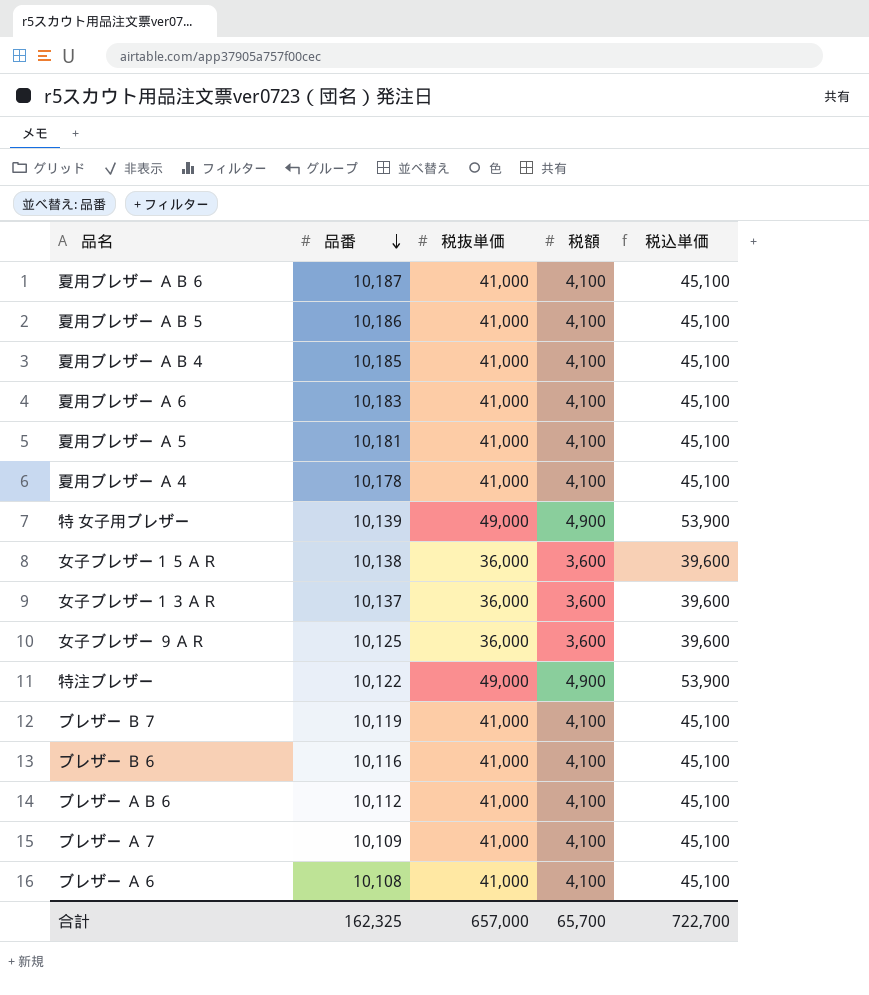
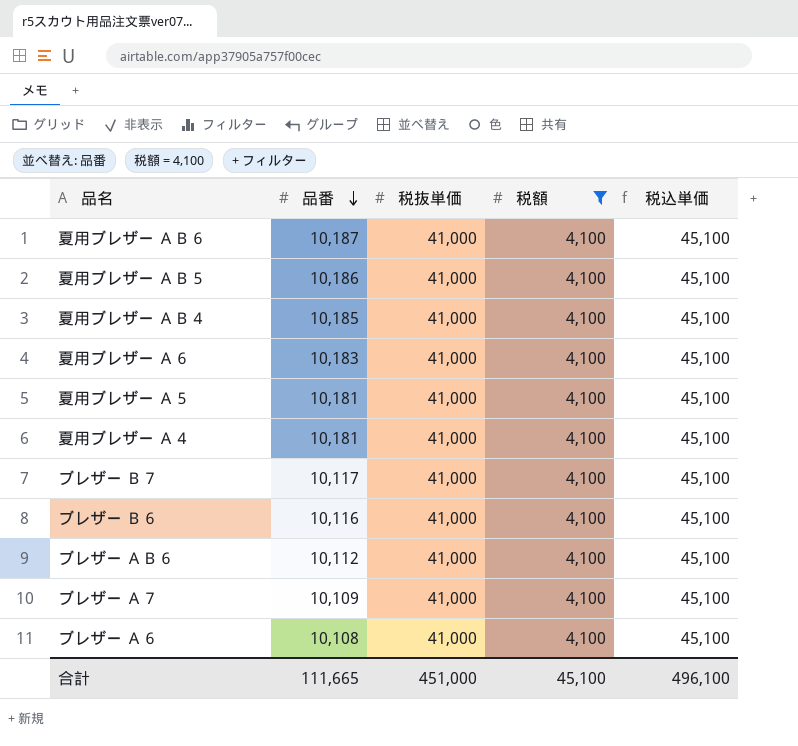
filter: none -> 税額 = 4,100
夏用ブレザー Ａ４ | 品番: 10,178 -> 10,181
ブレザー Ｂ７ | 品番: 10,119 -> 10,117
合計 | 品番: 162,325 -> 111,665
合計 | 税抜単価: 657,000 -> 451,000
合計 | 税額: 65,700 -> 45,100
合計 | 税込単価: 722,700 -> 496,100

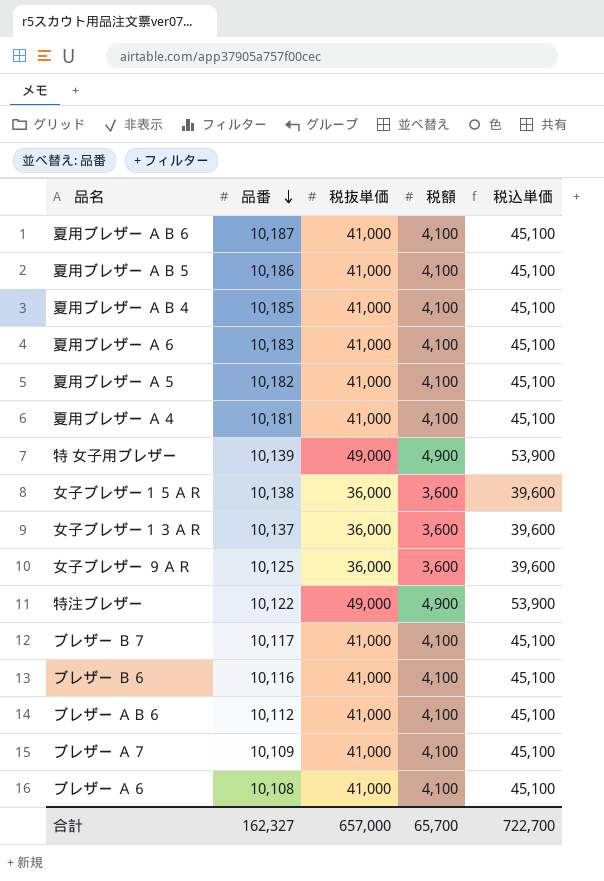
filter: 税額 = 4,100 -> none
夏用ブレザー Ａ５ | 品番: 10,181 -> 10,182
合計 | 品番: 111,665 -> 162,327
合計 | 税抜単価: 451,000 -> 657,000
合計 | 税額: 45,100 -> 65,700
合計 | 税込単価: 496,100 -> 722,700

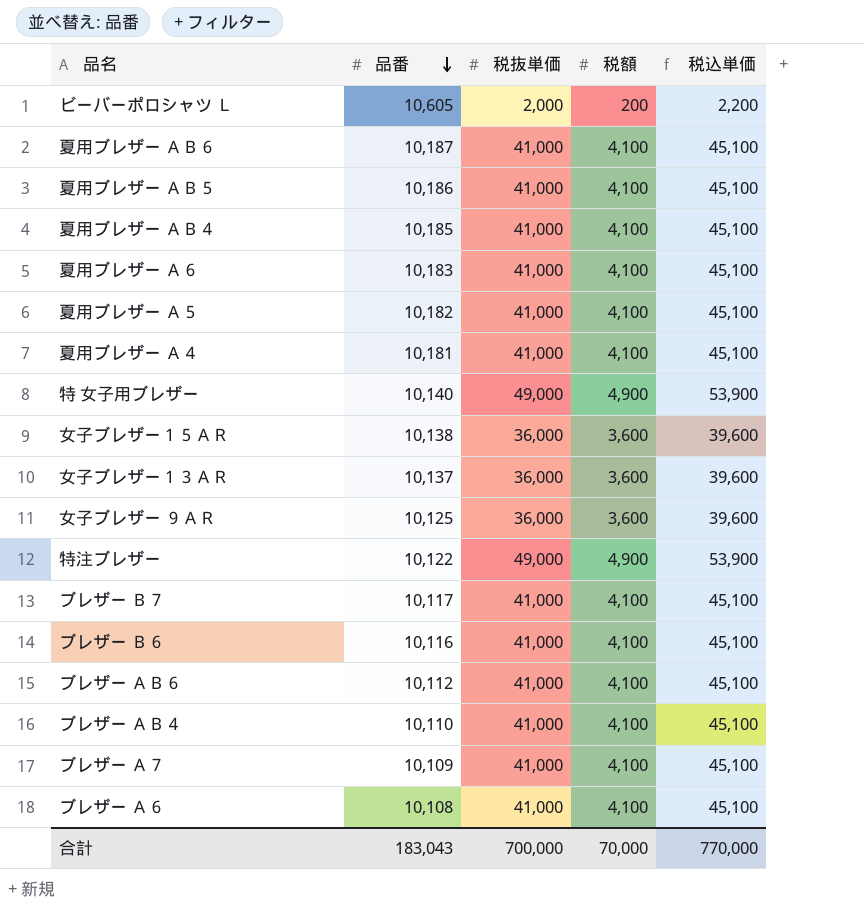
row ビーバーポロシャツ Ｌ: none -> 10,605 | 2,000 | 200 | 2,200
特 女子用ブレザー | 品番: 10,139 -> 10,140
row ブレザー ＡＢ４: none -> 10,110 | 41,000 | 4,100 | 45,100
合計 | 品番: 162,327 -> 183,043
合計 | 税抜単価: 657,000 -> 700,000
合計 | 税額: 65,700 -> 70,000
合計 | 税込単価: 722,700 -> 770,000

